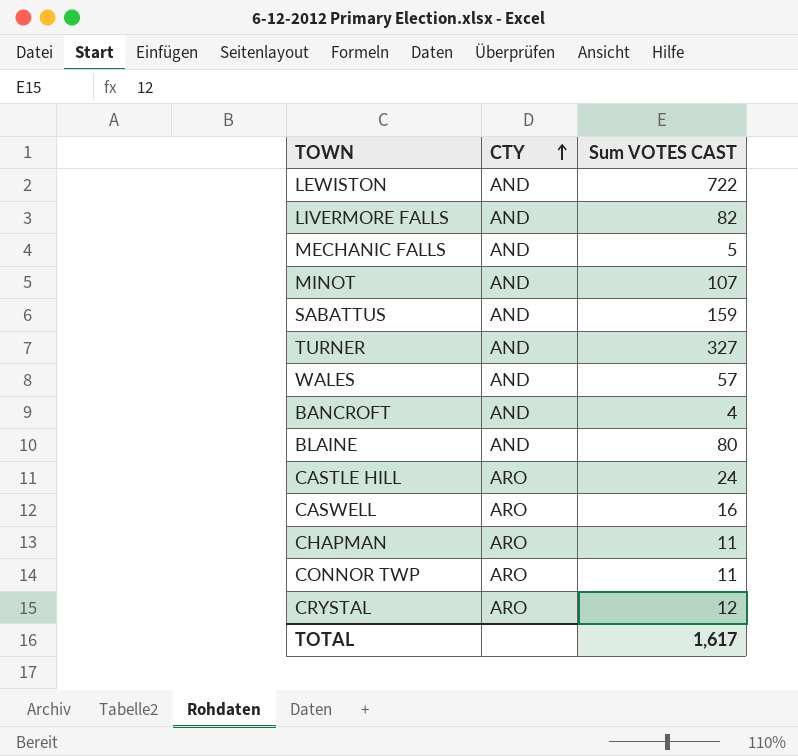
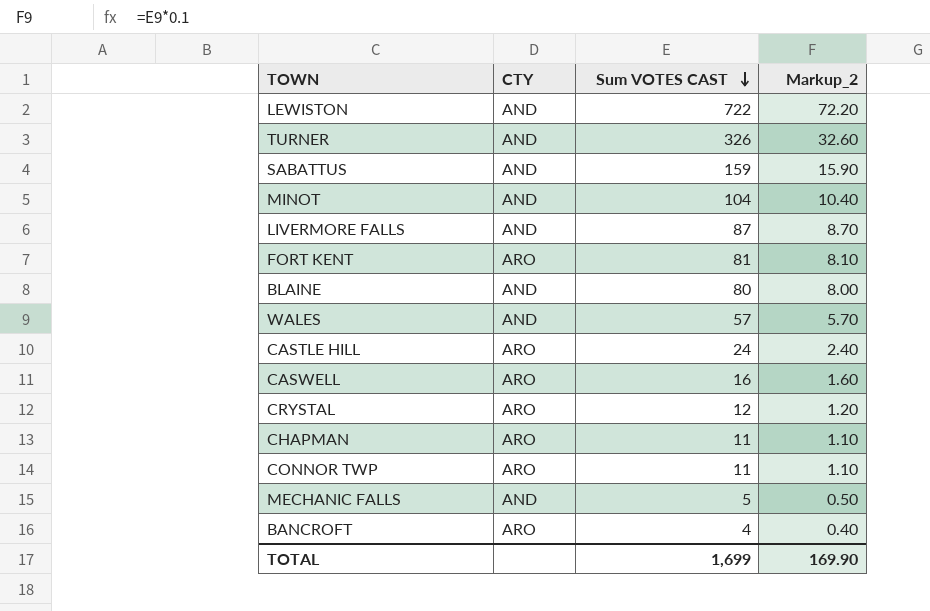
row order: CTY ascending -> Sum VOTES CAST descending
column Markup_2 | formula: none -> [Sum VOTES CAST] * 0.1
TURNER | Sum VOTES CAST: 327 -> 326
MINOT | Sum VOTES CAST: 107 -> 104
LIVERMORE FALLS | Sum VOTES CAST: 82 -> 87
row FORT KENT: none -> ARO | 81 | 8.10
BANCROFT | CTY: AND -> ARO
TOTAL | Sum VOTES CAST: 1,617 -> 1,699

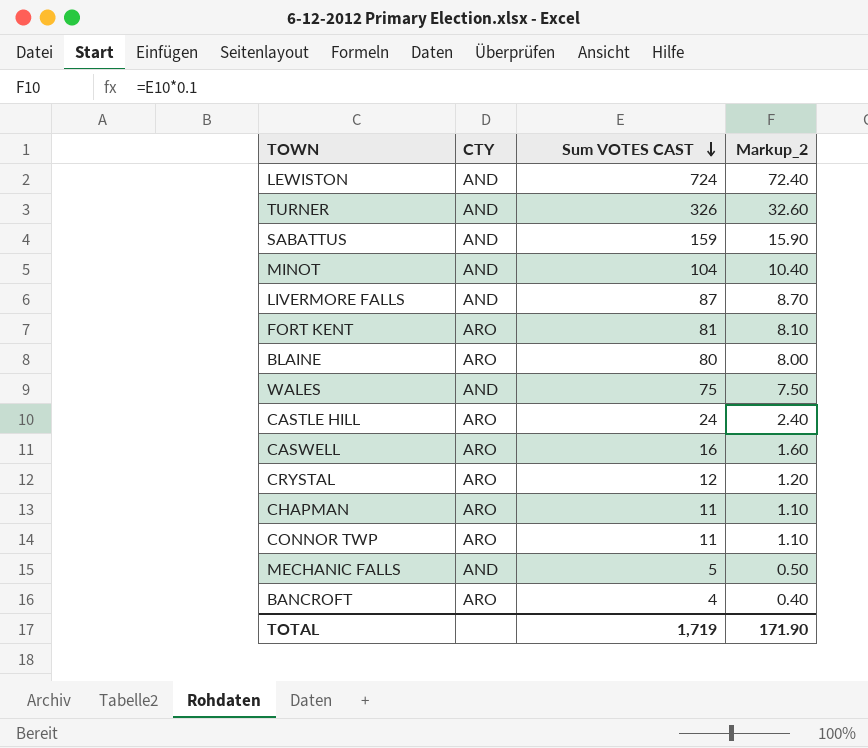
LEWISTON | Sum VOTES CAST: 722 -> 724
LEWISTON | Markup_2: 72.20 -> 72.40
BLAINE | CTY: AND -> ARO
WALES | Sum VOTES CAST: 57 -> 75
WALES | Markup_2: 5.70 -> 7.50
TOTAL | Sum VOTES CAST: 1,699 -> 1,719
TOTAL | Markup_2: 169.90 -> 171.90

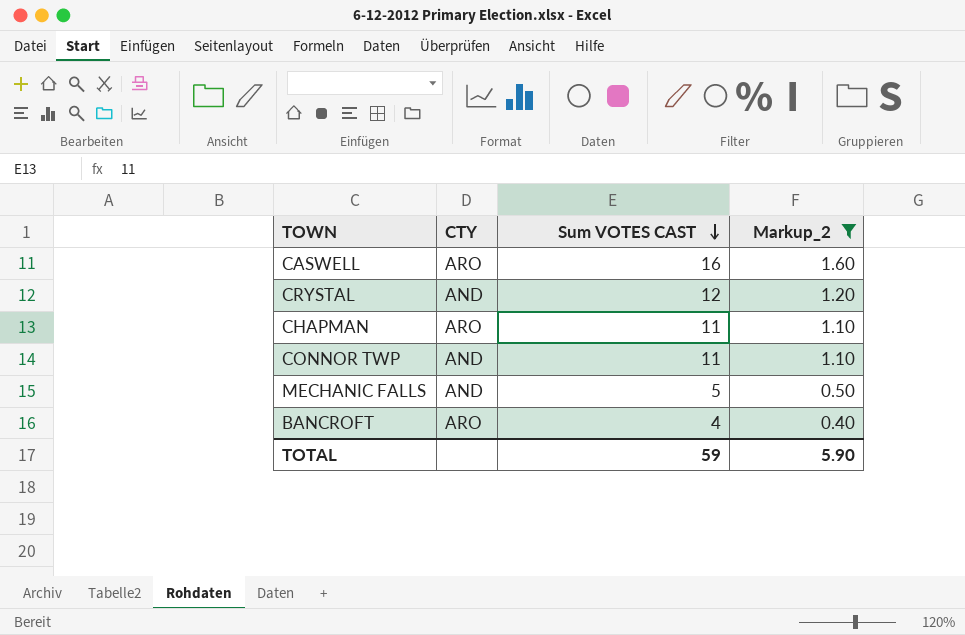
filter: none -> Markup_2 <= 1.60
CRYSTAL | CTY: ARO -> AND
CONNOR TWP | CTY: ARO -> AND
TOTAL | Sum VOTES CAST: 1,719 -> 59
TOTAL | Markup_2: 171.90 -> 5.90

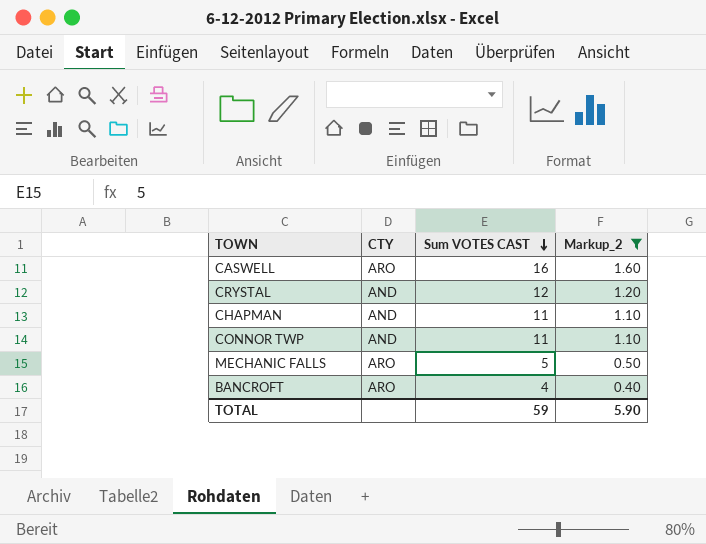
CHAPMAN | CTY: ARO -> AND
MECHANIC FALLS | CTY: AND -> ARO

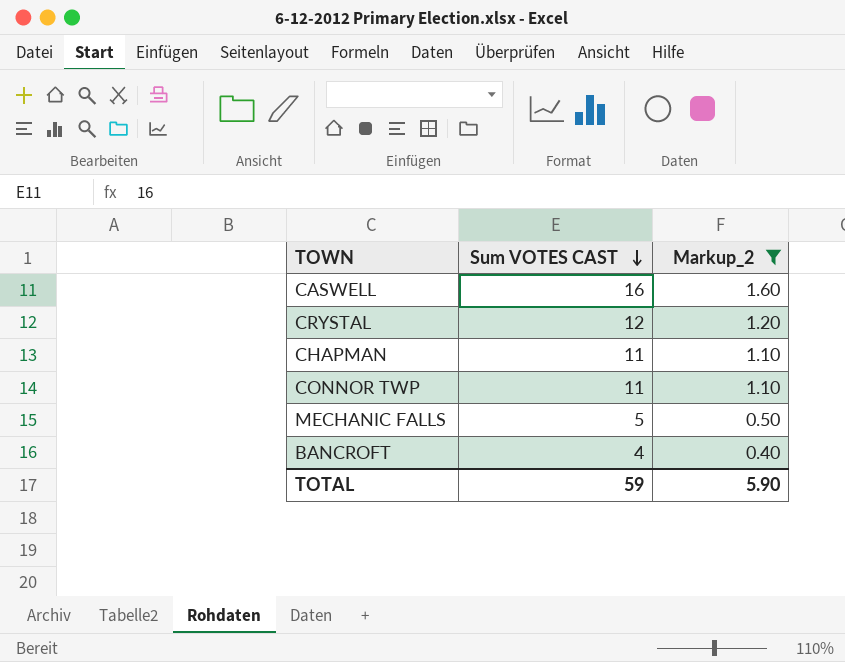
column CTY | position: 2 -> none

